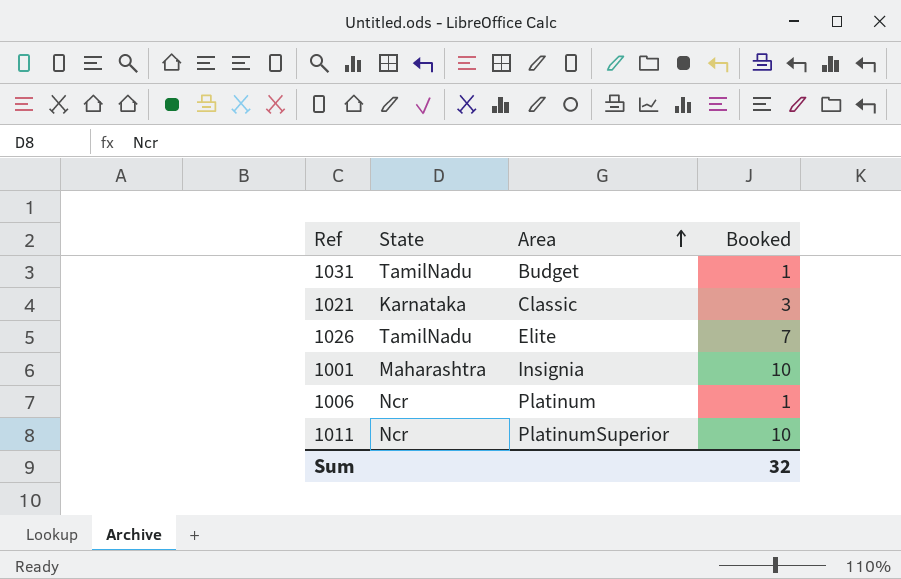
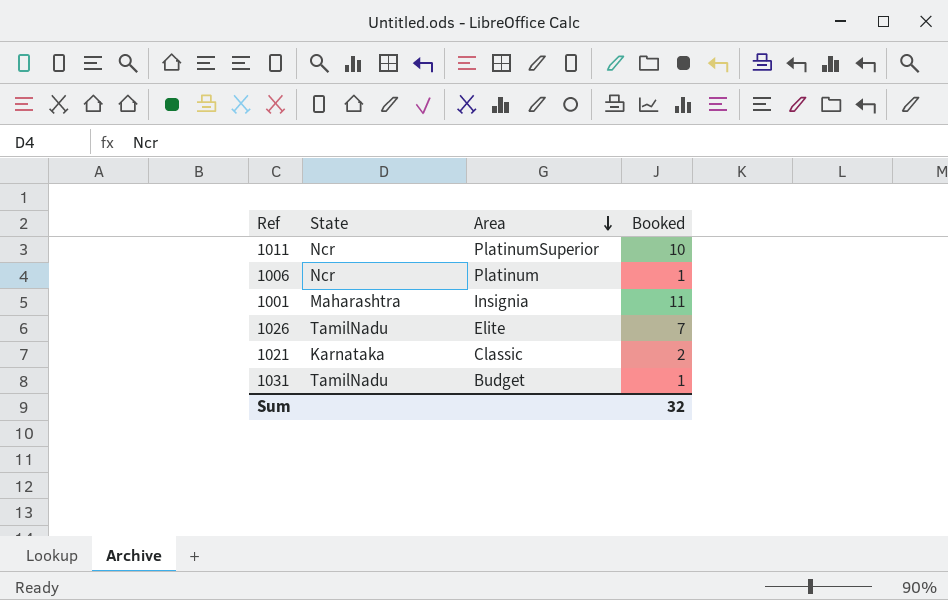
row order: Area ascending -> Area descending
1001 | Booked: 10 -> 11
1021 | Booked: 3 -> 2

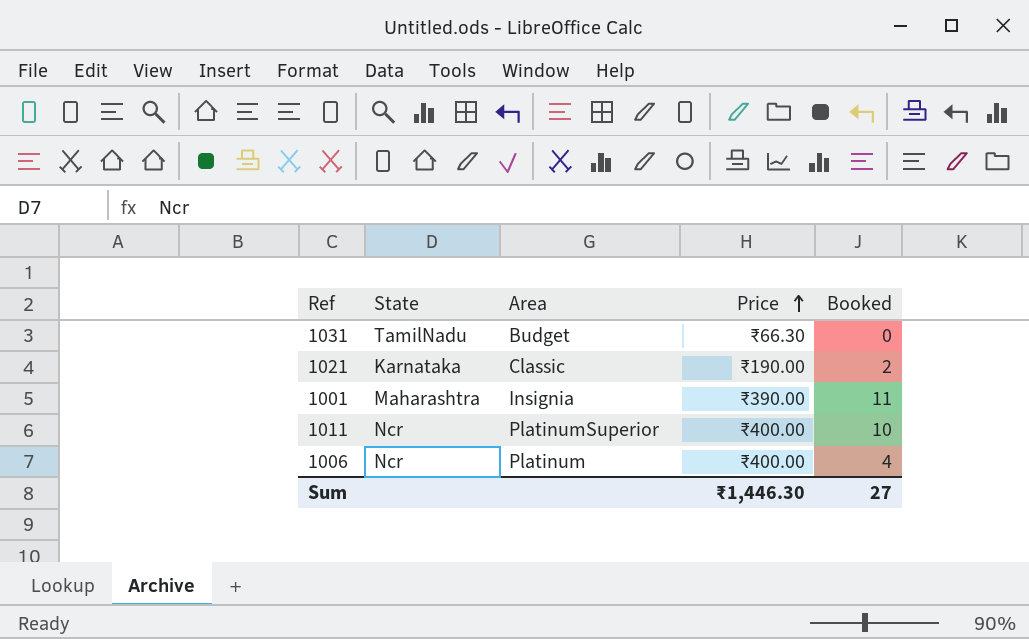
row order: Area descending -> Price ascending
column Price | position: none -> 4
row 1026: TamilNadu | Elite | 7 -> none
1031 | Booked: 1 -> 0
1006 | Booked: 1 -> 4
Sum | Booked: 32 -> 27

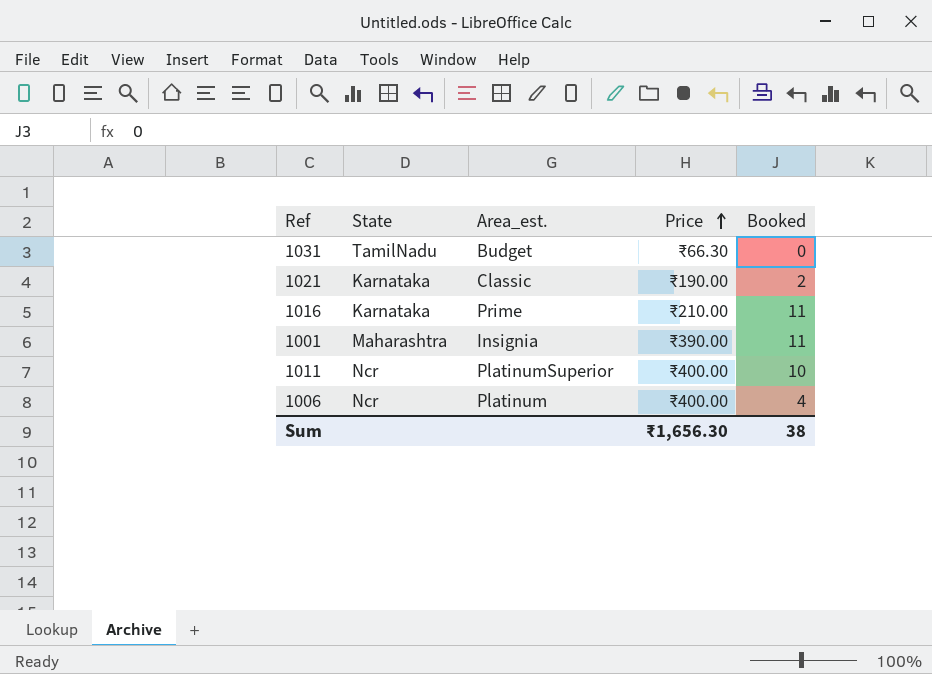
column name: Area -> Area_est.
row 1016: none -> Karnataka | Prime | ₹210.00 | 11
Sum | Price: ₹1,446.30 -> ₹1,656.30
Sum | Booked: 27 -> 38

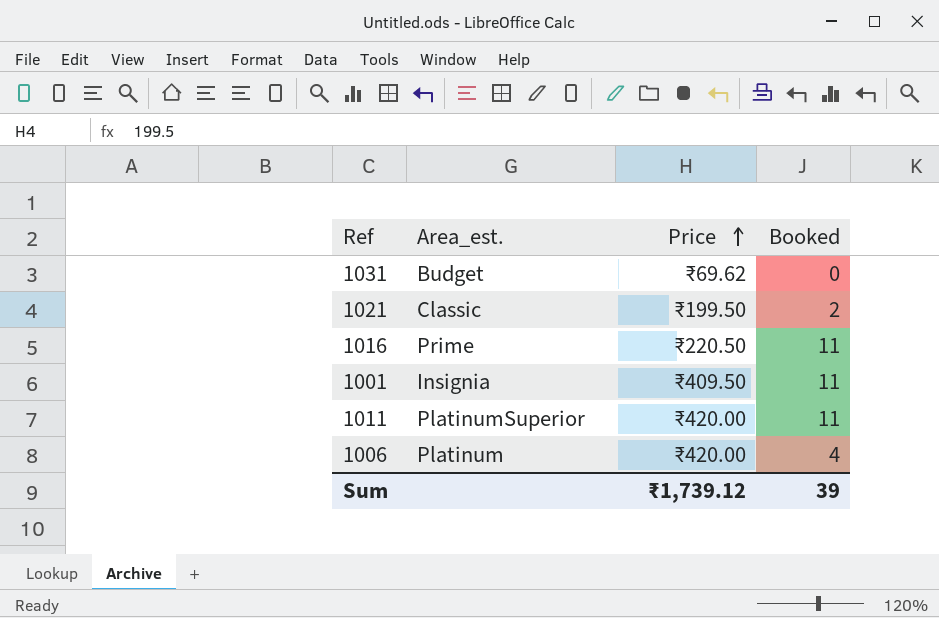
column State | position: 2 -> none
1031 | Price: ₹66.30 -> ₹69.62
1021 | Price: ₹190.00 -> ₹199.50
1016 | Price: ₹210.00 -> ₹220.50
1001 | Price: ₹390.00 -> ₹409.50
1011 | Price: ₹400.00 -> ₹420.00
1011 | Booked: 10 -> 11
1006 | Price: ₹400.00 -> ₹420.00
Sum | Price: ₹1,656.30 -> ₹1,739.12
Sum | Booked: 38 -> 39

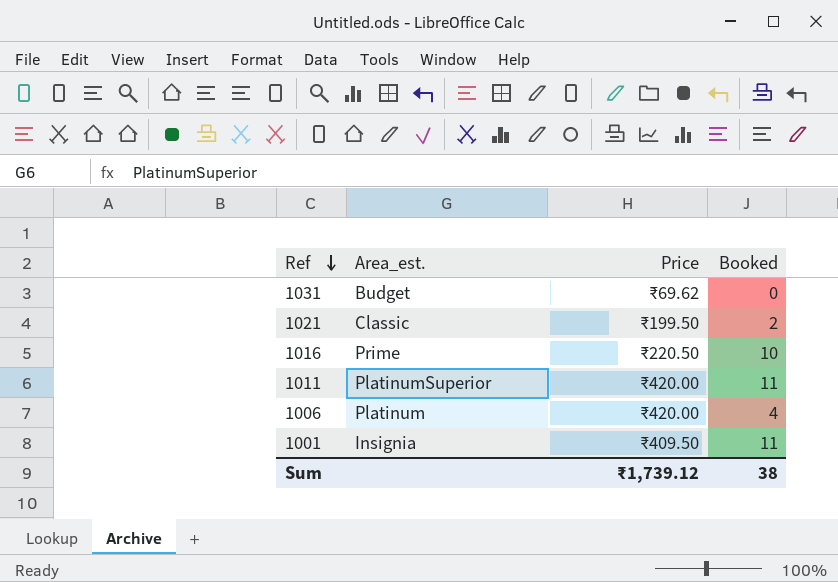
row order: Price ascending -> Ref descending
1016 | Booked: 11 -> 10
Sum | Booked: 39 -> 38

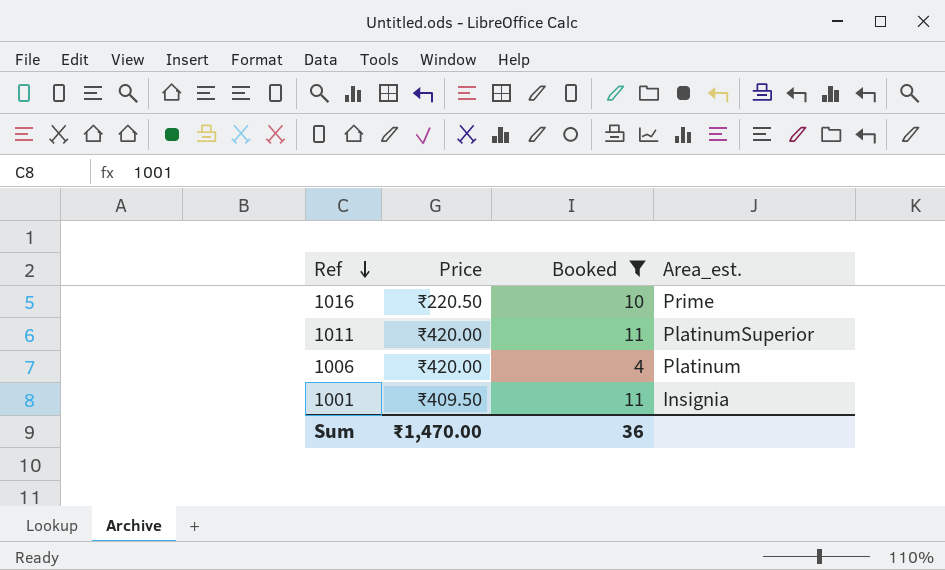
filter: none -> Booked >= 4
column Area_est. | position: 2 -> 4
Sum | Price: ₹1,739.12 -> ₹1,470.00
Sum | Booked: 38 -> 36

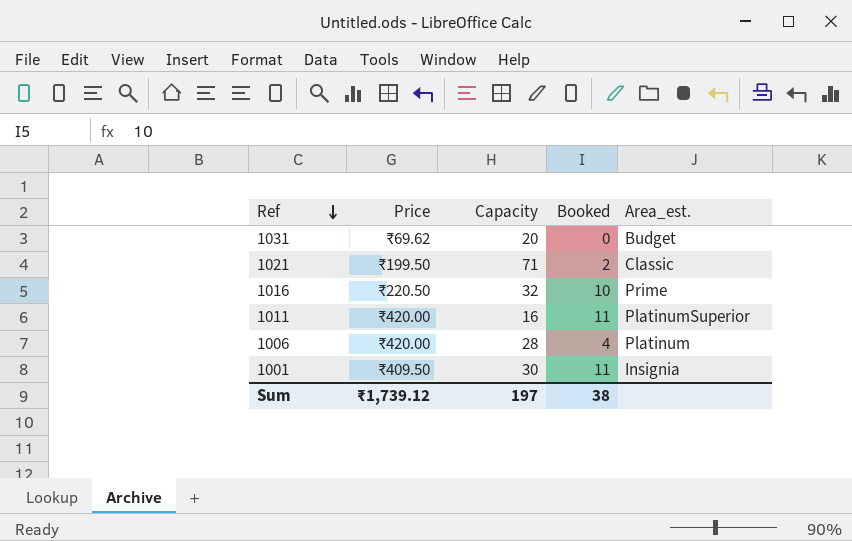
filter: Booked >= 4 -> none
column Capacity | position: none -> 3
Sum | Price: ₹1,470.00 -> ₹1,739.12
Sum | Booked: 36 -> 38

